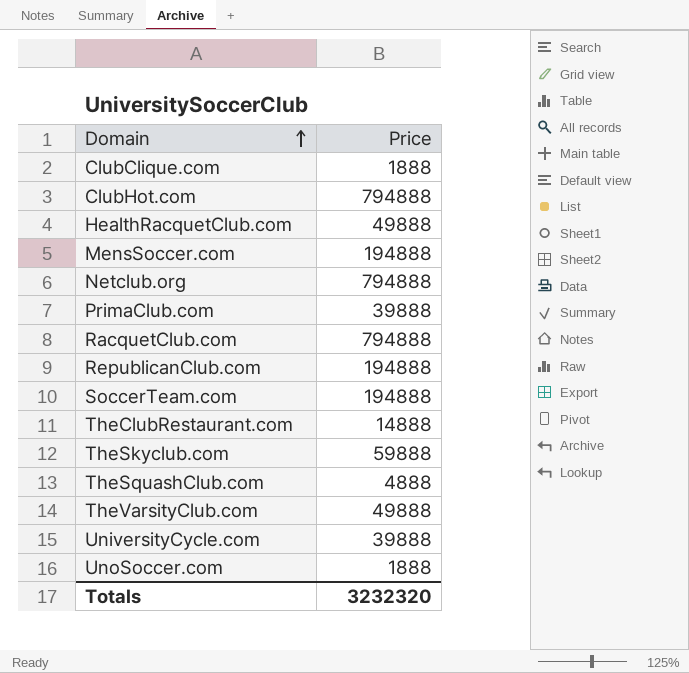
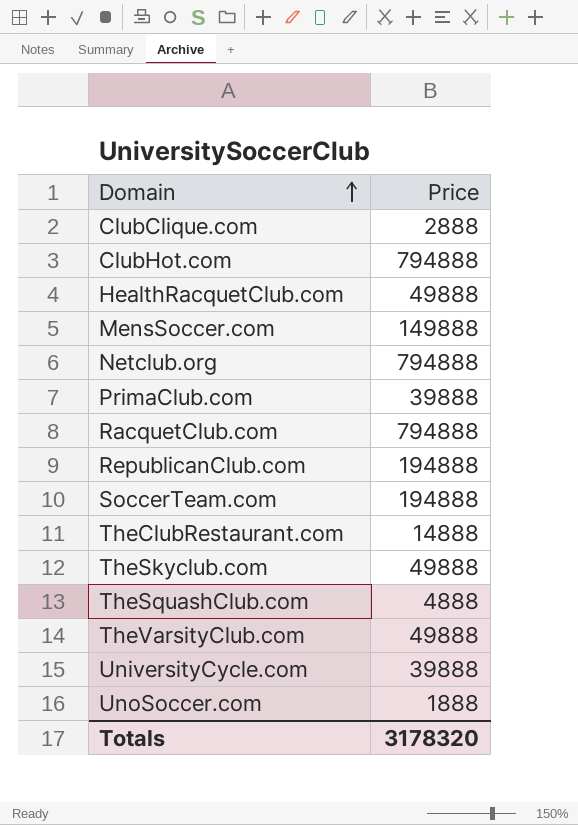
ClubClique.com | Price: 1888 -> 2888
MensSoccer.com | Price: 194888 -> 149888
TheSkyclub.com | Price: 59888 -> 49888
Totals | Price: 3232320 -> 3178320

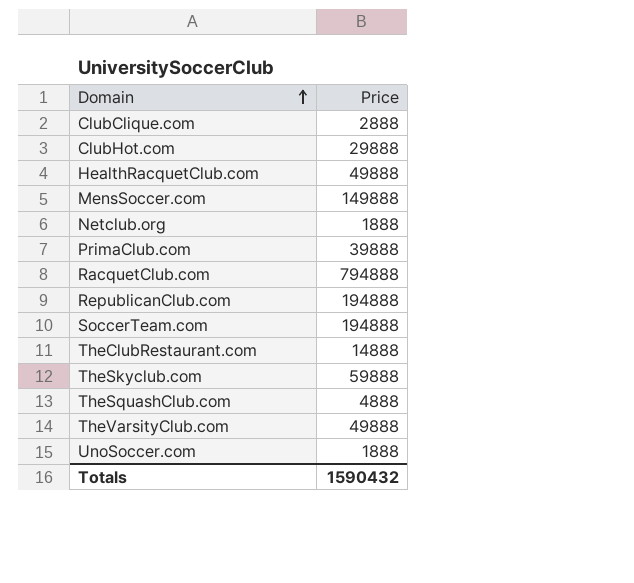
row UniversityCycle.com: 39888 -> none
ClubHot.com | Price: 794888 -> 29888
Netclub.org | Price: 794888 -> 1888
TheSkyclub.com | Price: 49888 -> 59888
Totals | Price: 3178320 -> 1590432

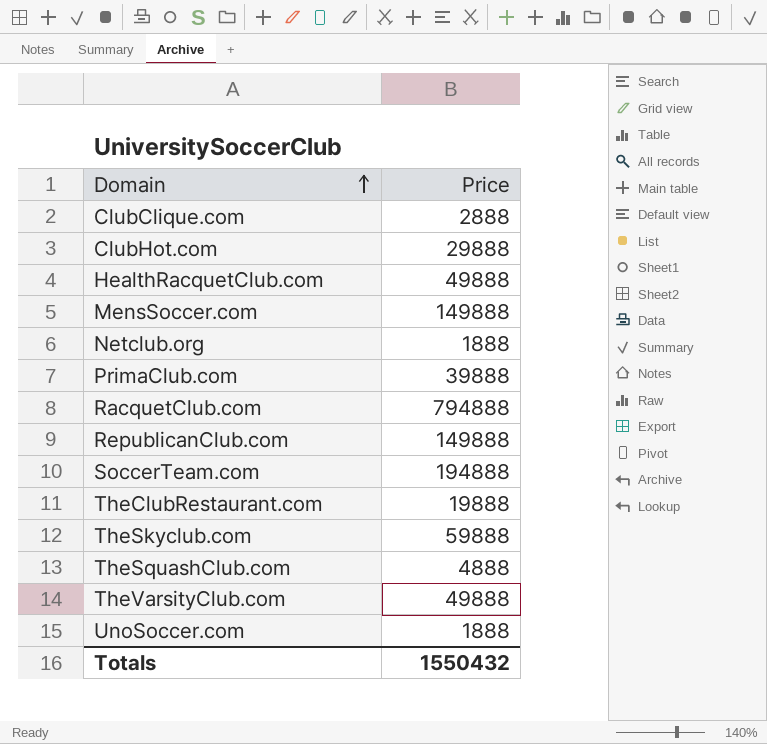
RepublicanClub.com | Price: 194888 -> 149888
TheClubRestaurant.com | Price: 14888 -> 19888
Totals | Price: 1590432 -> 1550432

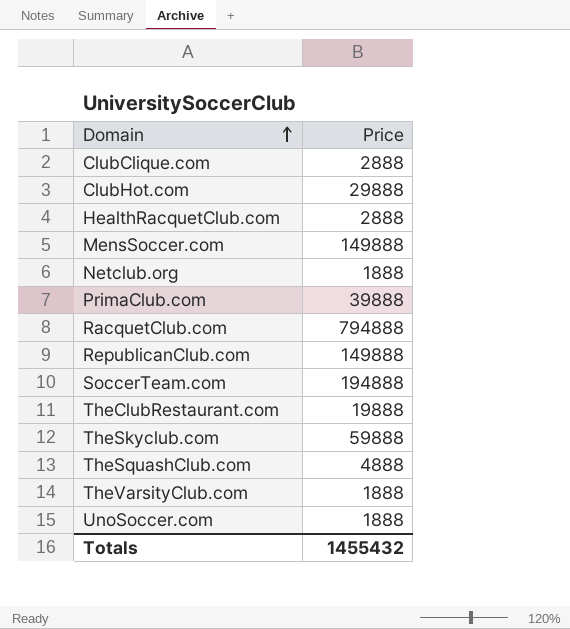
HealthRacquetClub.com | Price: 49888 -> 2888
TheVarsityClub.com | Price: 49888 -> 1888
Totals | Price: 1550432 -> 1455432

